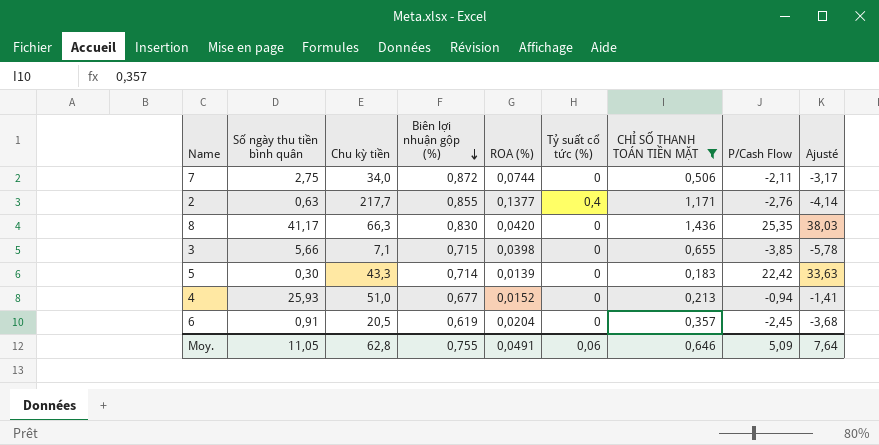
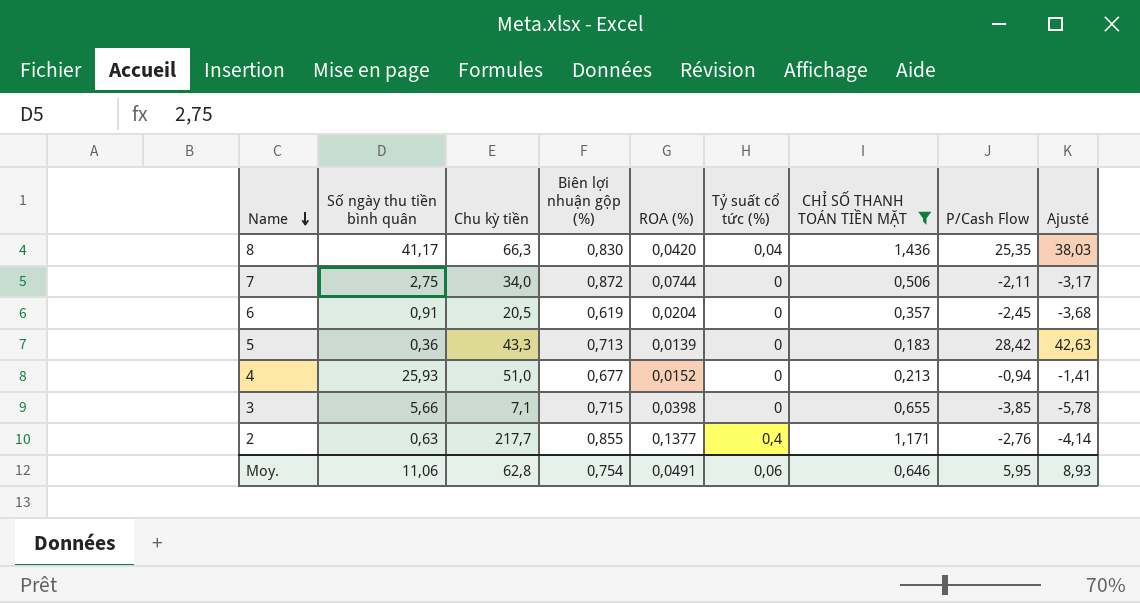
row order: Biên lợi nhuận gộp (%) descending -> Name descending
8 | Tỷ suất cổ tức (%): 0 -> 0,04
5 | Số ngày thu tiền bình quân: 0,30 -> 0,36
5 | Biên lợi nhuận gộp (%): 0,714 -> 0,713
5 | P/Cash Flow: 22,42 -> 28,42
5 | Ajusté: 33,63 -> 42,63
Moy. | Số ngày thu tiền bình quân: 11,05 -> 11,06
Moy. | Biên lợi nhuận gộp (%): 0,755 -> 0,754
Moy. | P/Cash Flow: 5,09 -> 5,95
Moy. | Ajusté: 7,64 -> 8,93

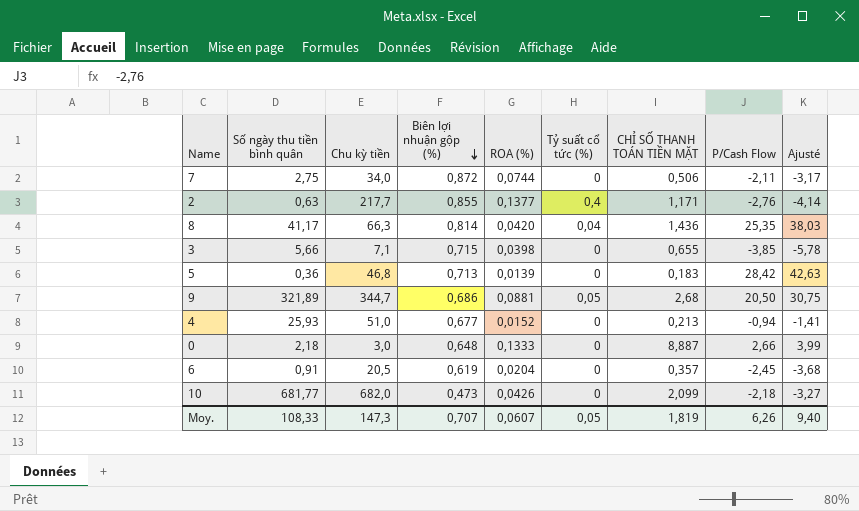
filter: CHỈ SỐ THANH TOÁN TIỀN MẶT <= 1,436 -> none
row order: Name descending -> Biên lợi nhuận gộp (%) descending
8 | Biên lợi nhuận gộp (%): 0,830 -> 0,814
5 | Chu kỳ tiền: 43,3 -> 46,8
Moy. | Số ngày thu tiền bình quân: 11,06 -> 108,33
Moy. | Chu kỳ tiền: 62,8 -> 147,3
Moy. | Biên lợi nhuận gộp (%): 0,754 -> 0,707
Moy. | ROA (%): 0,0491 -> 0,0607
Moy. | Tỷ suất cổ tức (%): 0,06 -> 0,05
Moy. | CHỈ SỐ THANH TOÁN TIỀN MẶT: 0,646 -> 1,819
Moy. | P/Cash Flow: 5,95 -> 6,26
Moy. | Ajusté: 8,93 -> 9,40

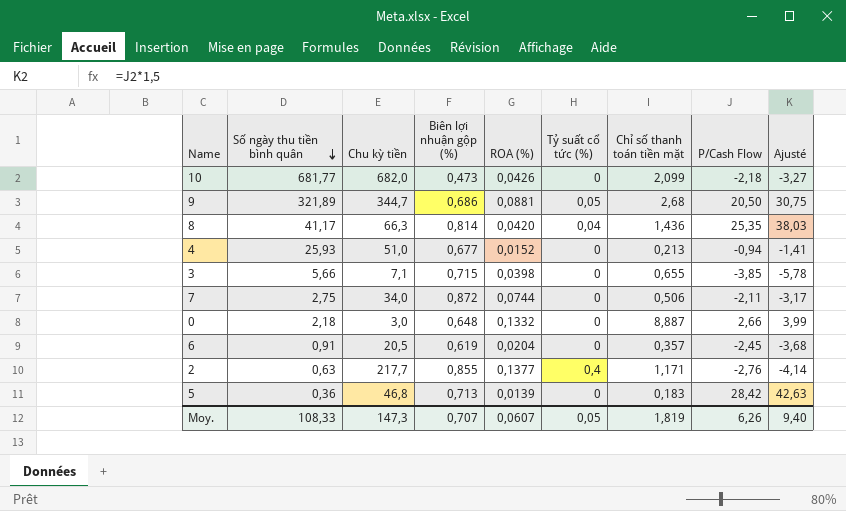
row order: Biên lợi nhuận gộp (%) descending -> Số ngày thu tiền bình quân descending
column name: CHỈ SỐ THANH TOÁN TIỀN MẶT -> Chỉ số thanh toán tiền mặt
0 | ROA (%): 0,1333 -> 0,1332

